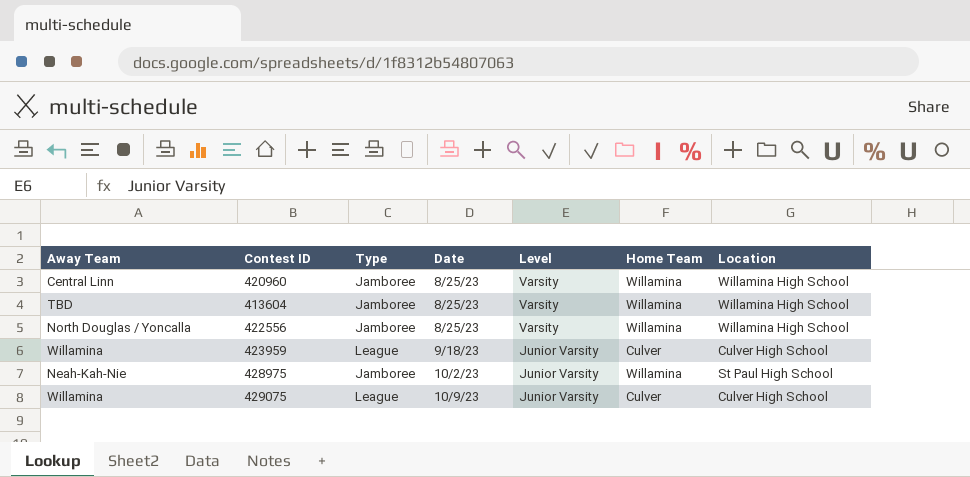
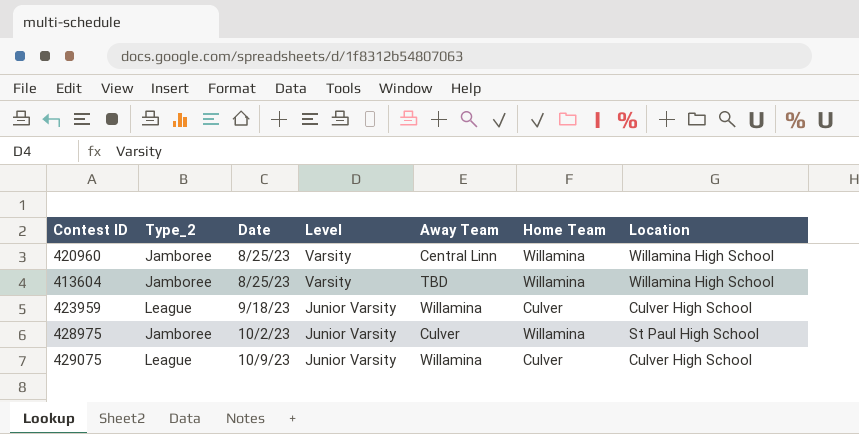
column name: Type -> Type_2
column Away Team | position: 1 -> 5
row 422556: North Douglas / Yoncalla | Jamboree | 8/25/23 | Varsity | Willamina | Willamina High School -> none
428975 | Away Team: Neah-Kah-Nie -> Culver

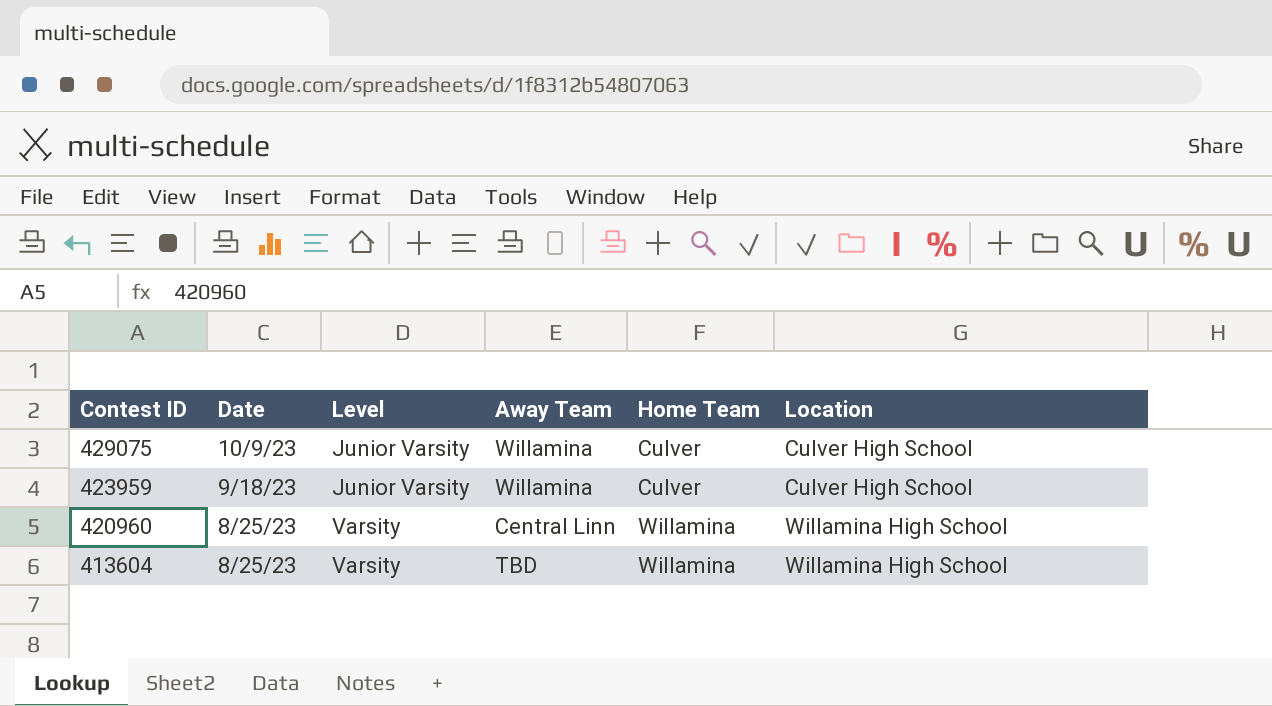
row order: Date ascending -> Contest ID descending
column Type_2 | position: 2 -> none
row 428975: Jamboree | 10/2/23 | Junior Varsity | Culver | Willamina | St Paul High School -> none

